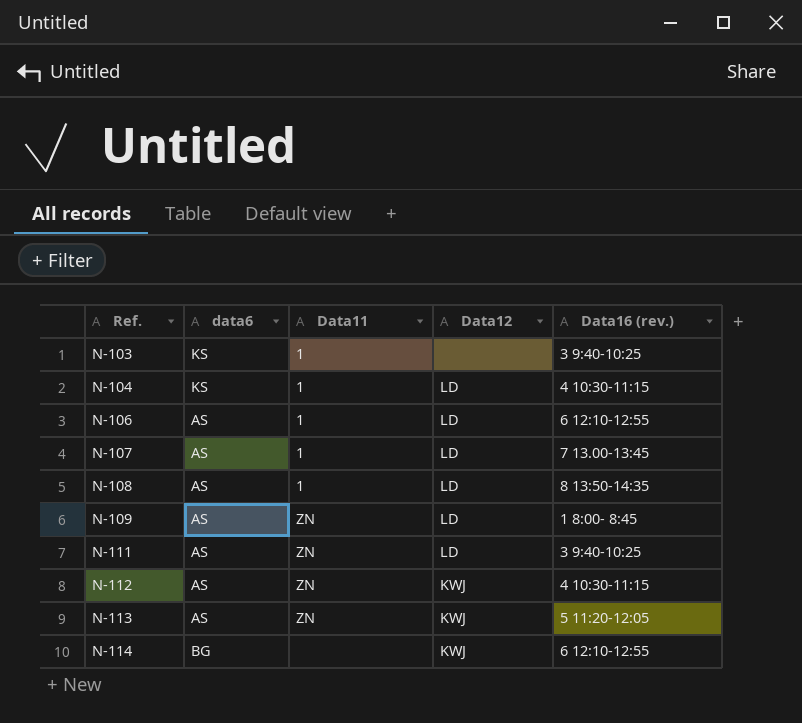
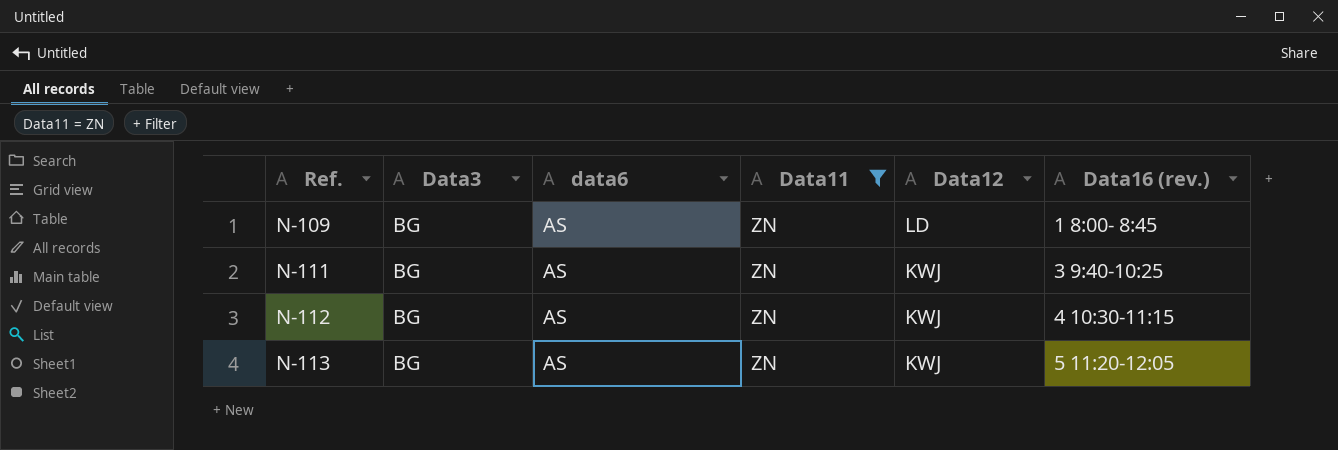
filter: none -> Data11 = ZN
column Data3 | position: none -> 2
N-111 | Data12: LD -> KWJ

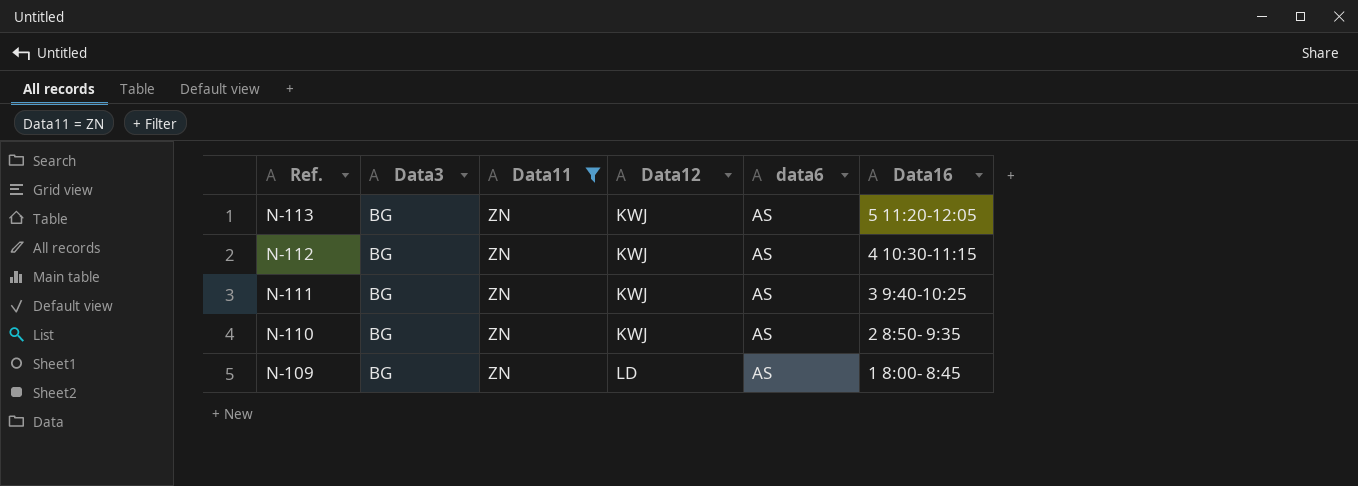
row order: Ref. ascending -> Ref. descending
column data6 | position: 3 -> 5
column name: Data16 (rev.) -> Data16
row N-110: none -> BG | ZN | KWJ | AS | 2 8:50- 9:35

